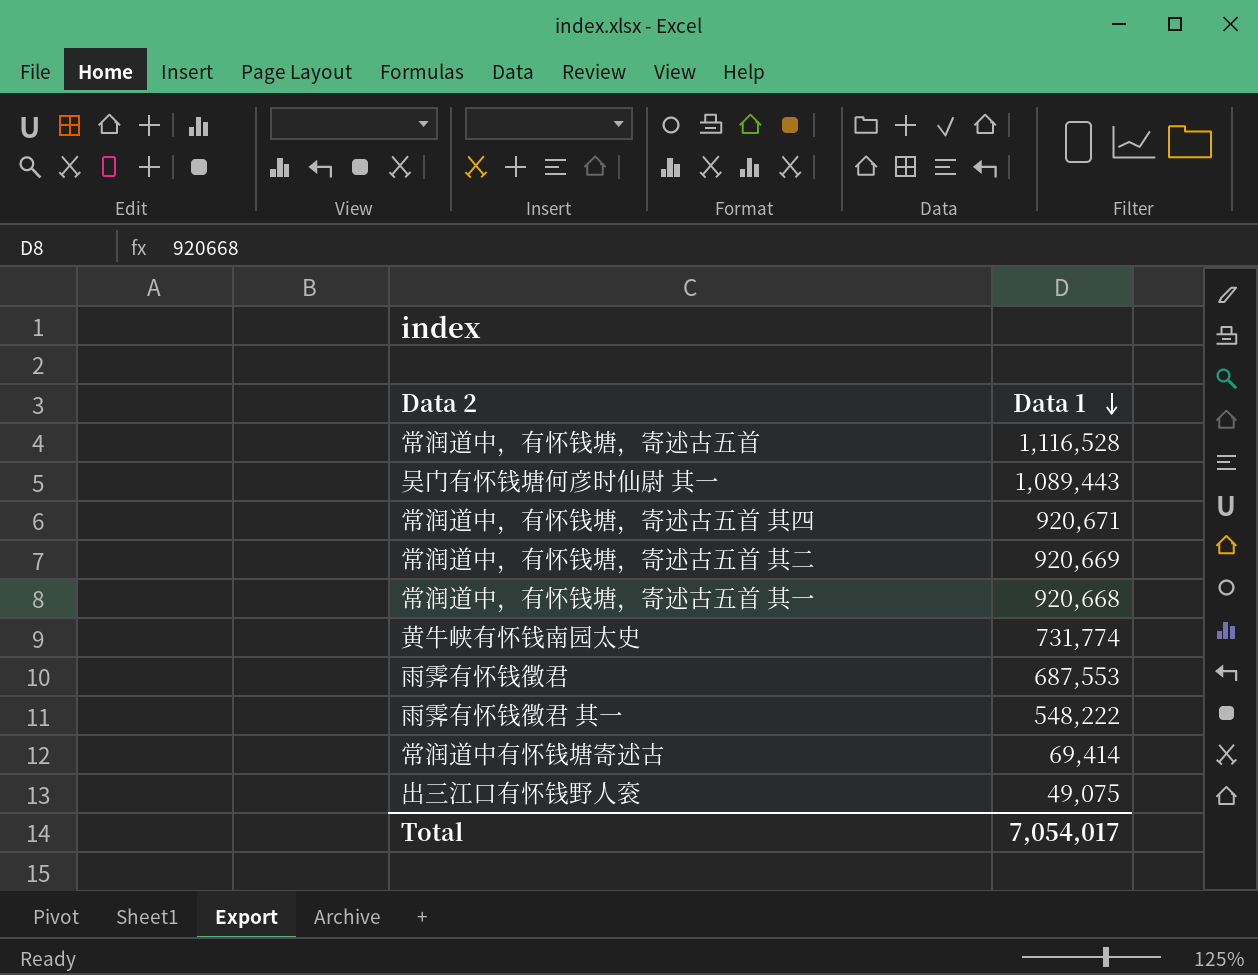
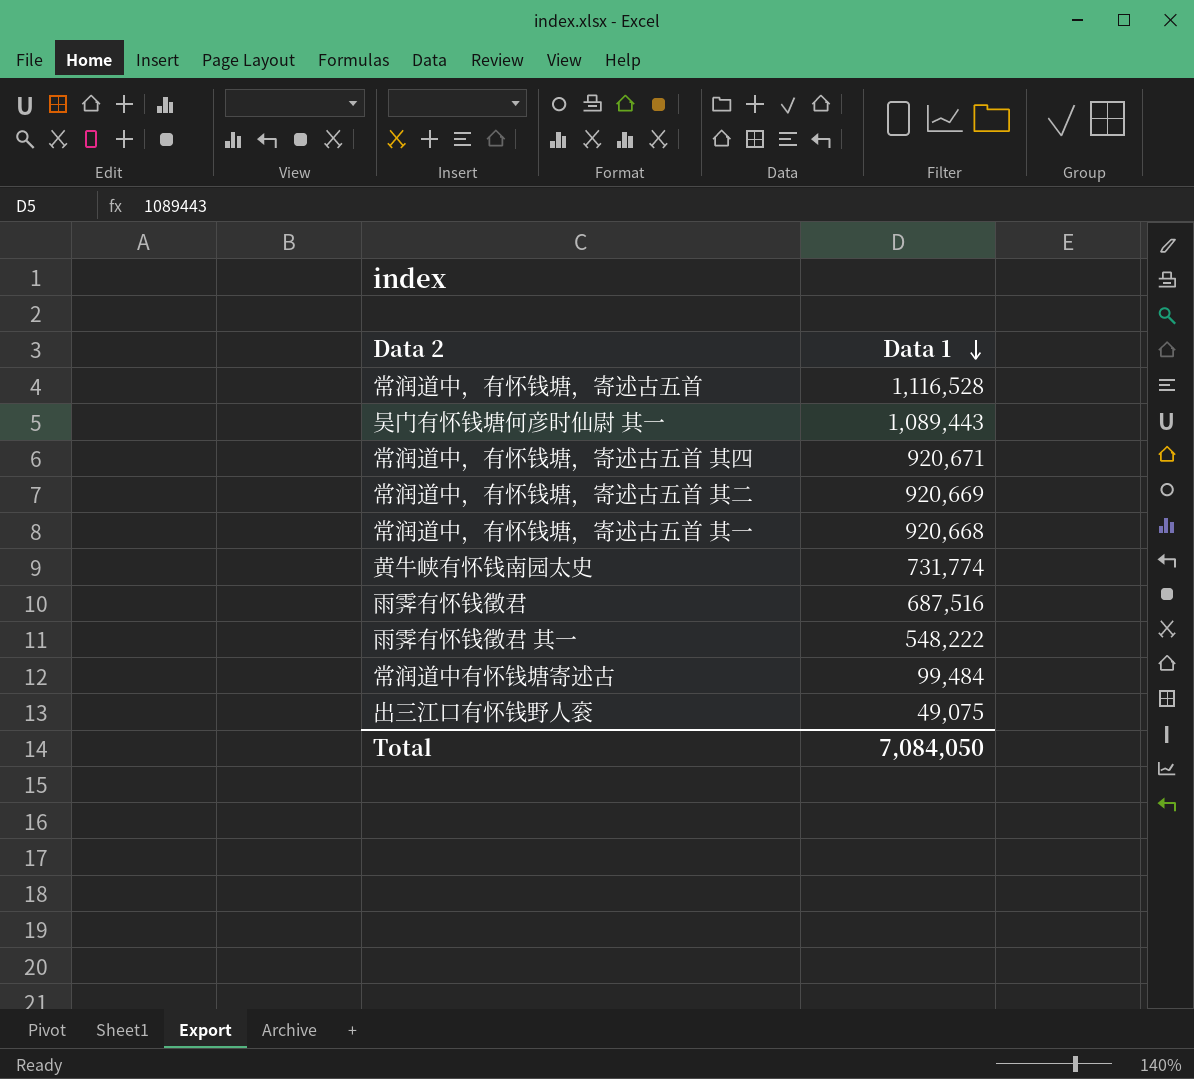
雨霁有怀钱徵君 | Data 1: 687,553 -> 687,516
常润道中有怀钱塘寄述古 | Data 1: 69,414 -> 99,484
Total | Data 1: 7,054,017 -> 7,084,050

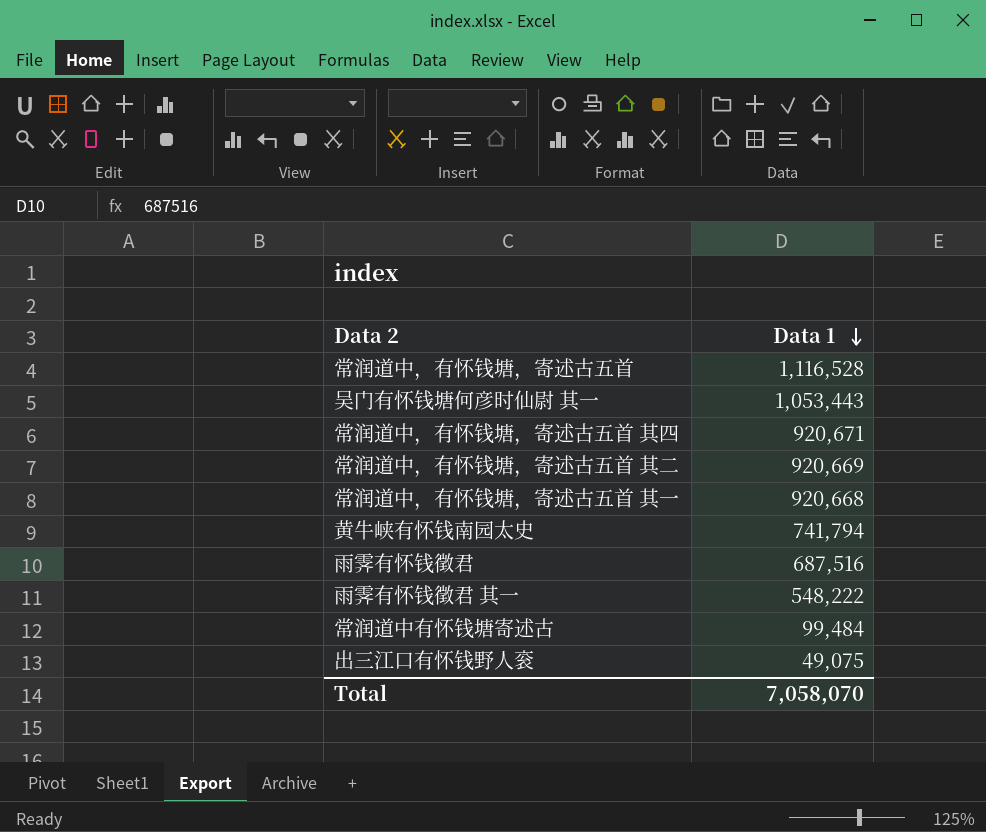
吴门有怀钱塘何彦时仙尉 其一 | Data 1: 1,089,443 -> 1,053,443
黄牛峡有怀钱南园太史 | Data 1: 731,774 -> 741,794
Total | Data 1: 7,084,050 -> 7,058,070

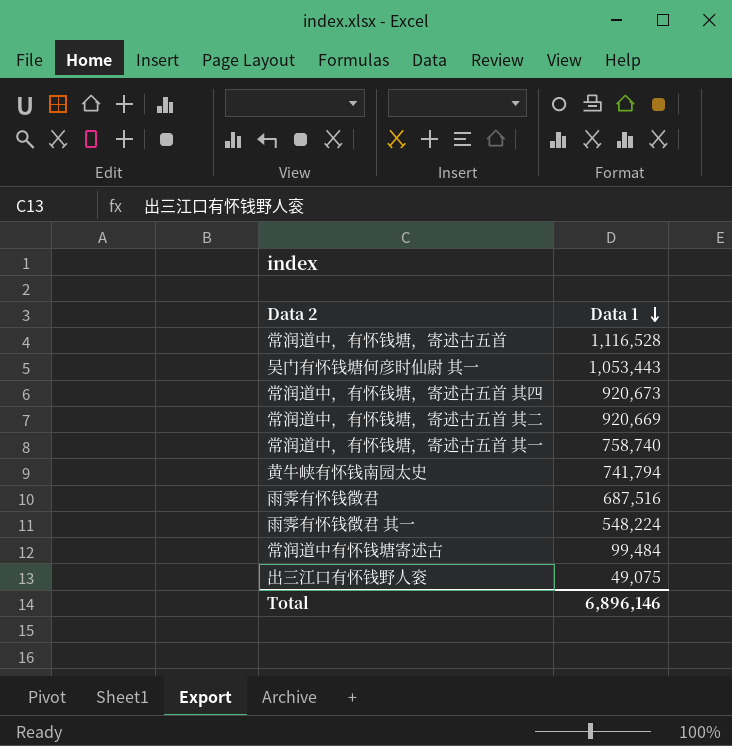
常润道中，有怀钱塘，寄述古五首 其四 | Data 1: 920,671 -> 920,673
常润道中，有怀钱塘，寄述古五首 其一 | Data 1: 920,668 -> 758,740
雨霁有怀钱徵君 其一 | Data 1: 548,222 -> 548,224
Total | Data 1: 7,058,070 -> 6,896,146

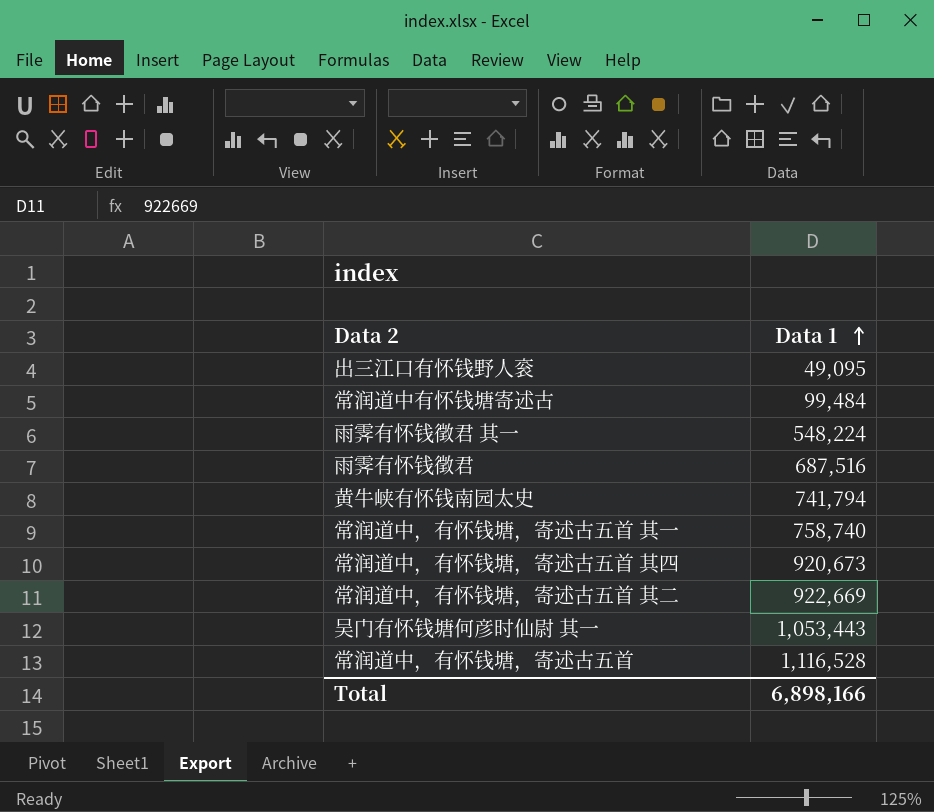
row order: Data 1 descending -> Data 1 ascending
出三江口有怀钱野人衮 | Data 1: 49,075 -> 49,095
常润道中，有怀钱塘，寄述古五首 其二 | Data 1: 920,669 -> 922,669
Total | Data 1: 6,896,146 -> 6,898,166

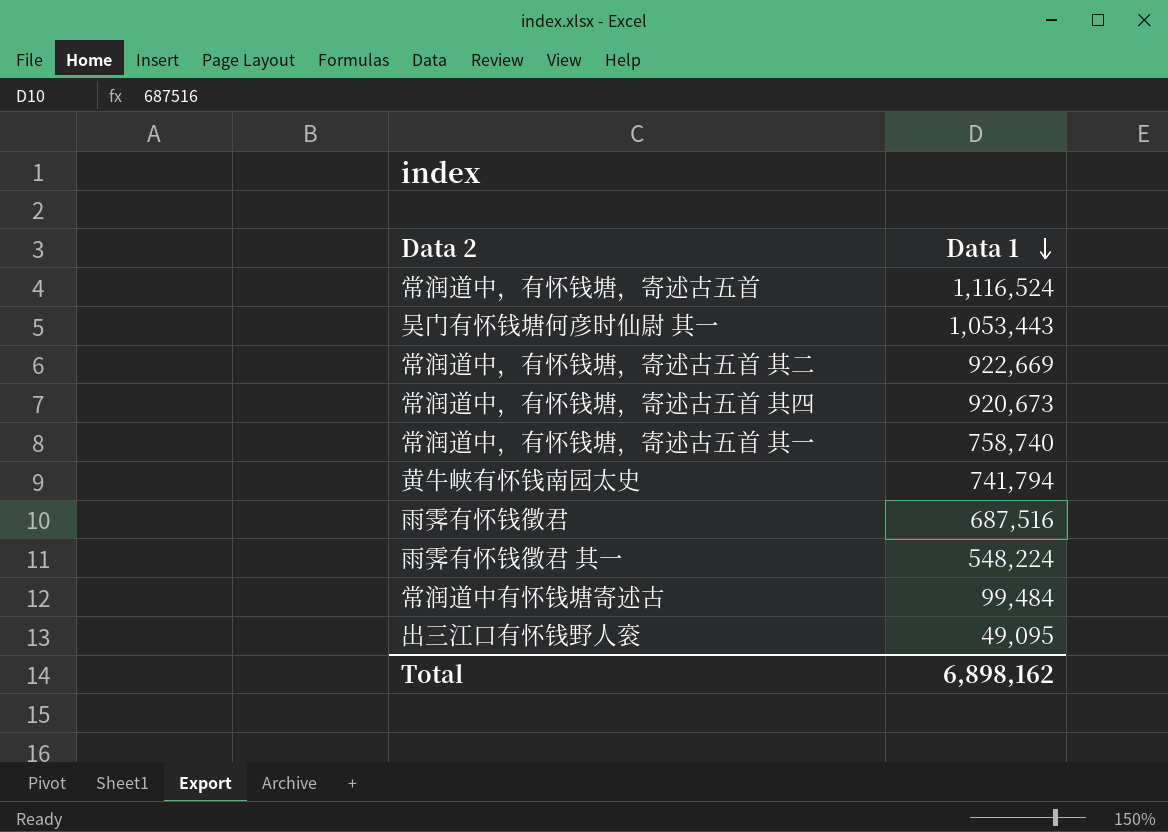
row order: Data 1 ascending -> Data 1 descending
常润道中，有怀钱塘，寄述古五首 | Data 1: 1,116,528 -> 1,116,524
Total | Data 1: 6,898,166 -> 6,898,162

